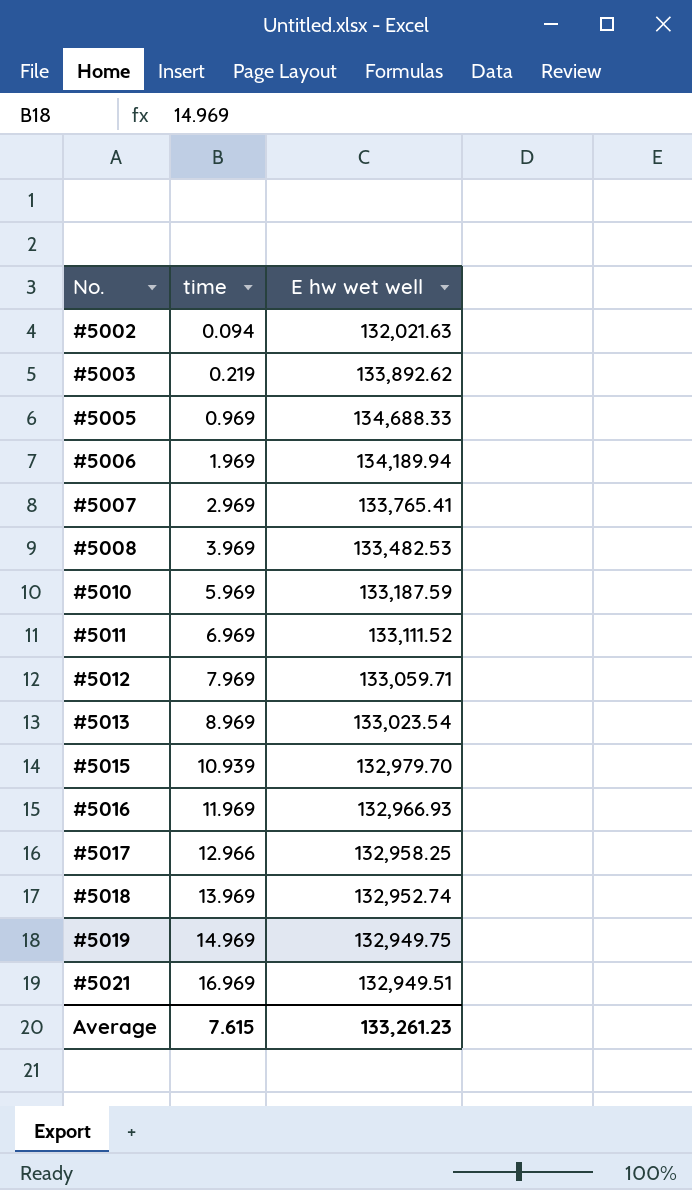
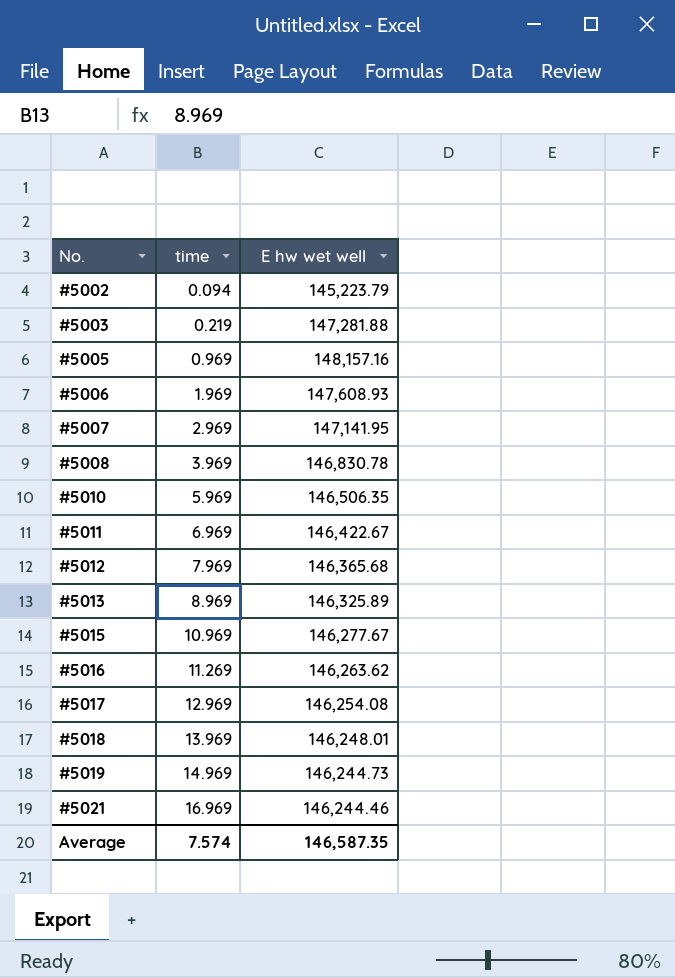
#5002 | E hw wet well: 132,021.63 -> 145,223.79
#5003 | E hw wet well: 133,892.62 -> 147,281.88
#5005 | E hw wet well: 134,688.33 -> 148,157.16
#5006 | E hw wet well: 134,189.94 -> 147,608.93
#5007 | E hw wet well: 133,765.41 -> 147,141.95
#5008 | E hw wet well: 133,482.53 -> 146,830.78
#5010 | E hw wet well: 133,187.59 -> 146,506.35
#5011 | E hw wet well: 133,111.52 -> 146,422.67
#5012 | E hw wet well: 133,059.71 -> 146,365.68
#5013 | E hw wet well: 133,023.54 -> 146,325.89
#5015 | time: 10.939 -> 10.969
#5015 | E hw wet well: 132,979.70 -> 146,277.67
#5016 | time: 11.969 -> 11.269
#5016 | E hw wet well: 132,966.93 -> 146,263.62
#5017 | time: 12.966 -> 12.969
#5017 | E hw wet well: 132,958.25 -> 146,254.08
#5018 | E hw wet well: 132,952.74 -> 146,248.01
#5019 | E hw wet well: 132,949.75 -> 146,244.73
#5021 | E hw wet well: 132,949.51 -> 146,244.46
Average | time: 7.615 -> 7.574
Average | E hw wet well: 133,261.23 -> 146,587.35

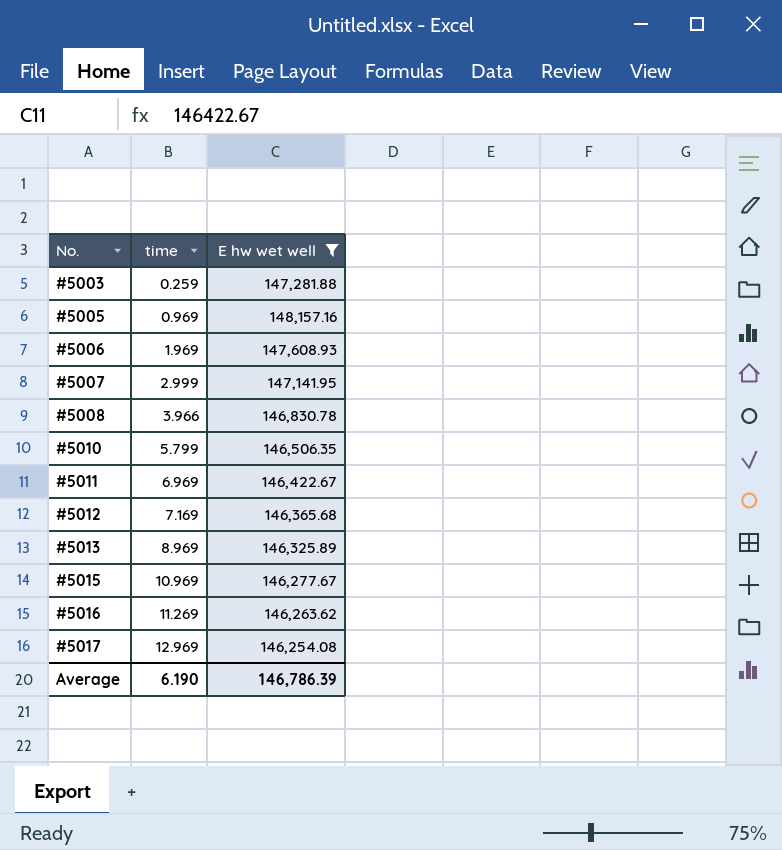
filter: none -> E hw wet well >= 146,254.08
#5003 | time: 0.219 -> 0.259
#5007 | time: 2.969 -> 2.999
#5008 | time: 3.969 -> 3.966
#5010 | time: 5.969 -> 5.799
#5012 | time: 7.969 -> 7.169
Average | time: 7.574 -> 6.190
Average | E hw wet well: 146,587.35 -> 146,786.39

